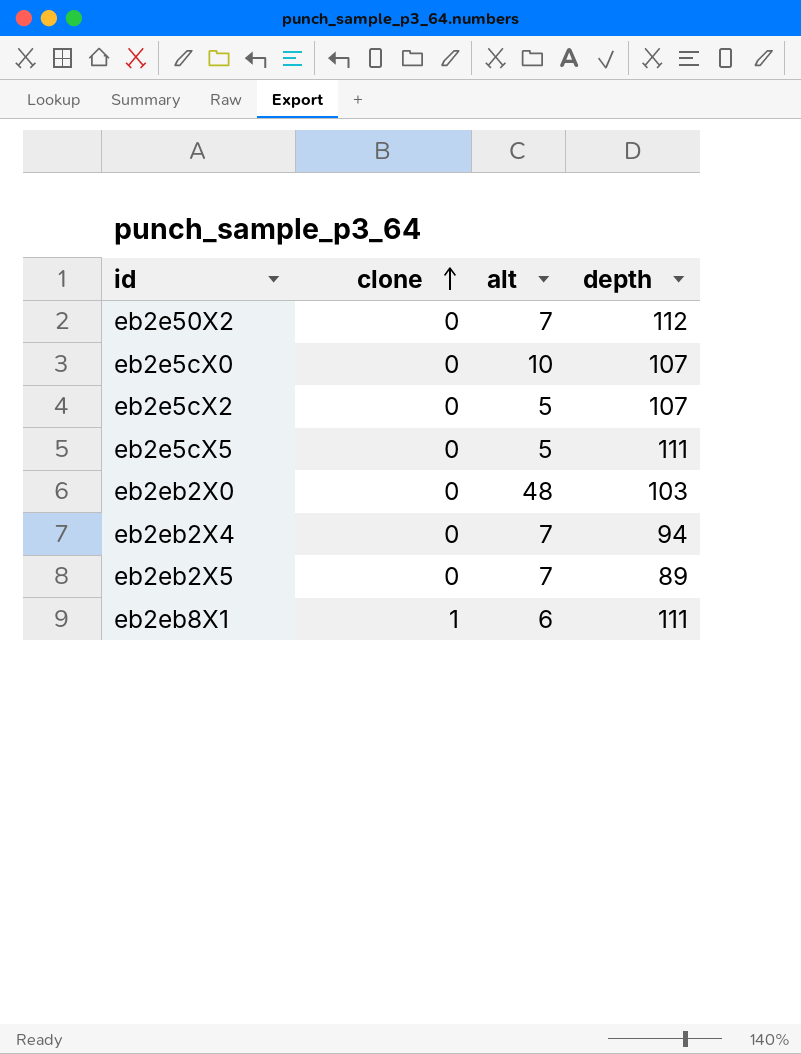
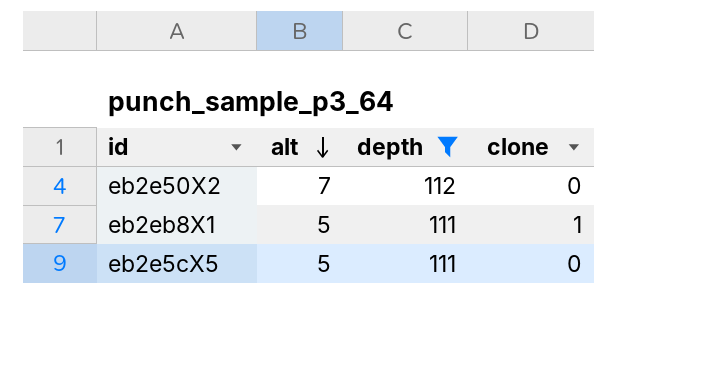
filter: none -> depth >= 111
row order: clone ascending -> alt descending
column clone | position: 2 -> 4
eb2eb8X1 | alt: 6 -> 5

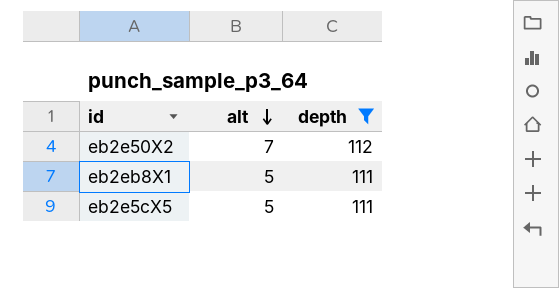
column clone | position: 4 -> none

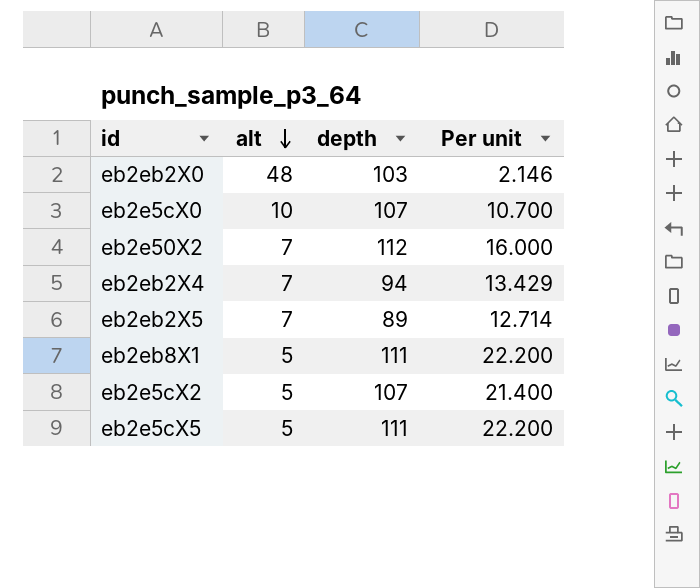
filter: depth >= 111 -> none
column Per unit | formula: none -> [depth] / [alt]

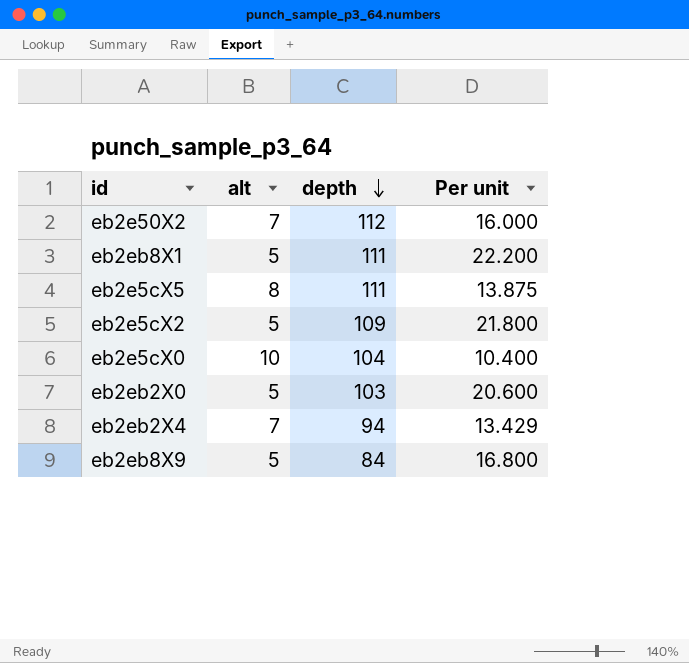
row order: alt descending -> depth descending
row eb2eb2X5: 7 | 89 | 12.714 -> none
eb2e5cX5 | alt: 5 -> 8
eb2e5cX5 | Per unit: 22.200 -> 13.875
eb2e5cX2 | depth: 107 -> 109
eb2e5cX2 | Per unit: 21.400 -> 21.800
eb2e5cX0 | depth: 107 -> 104
eb2e5cX0 | Per unit: 10.700 -> 10.400
eb2eb2X0 | alt: 48 -> 5
eb2eb2X0 | Per unit: 2.146 -> 20.600
row eb2eb8X9: none -> 5 | 84 | 16.800

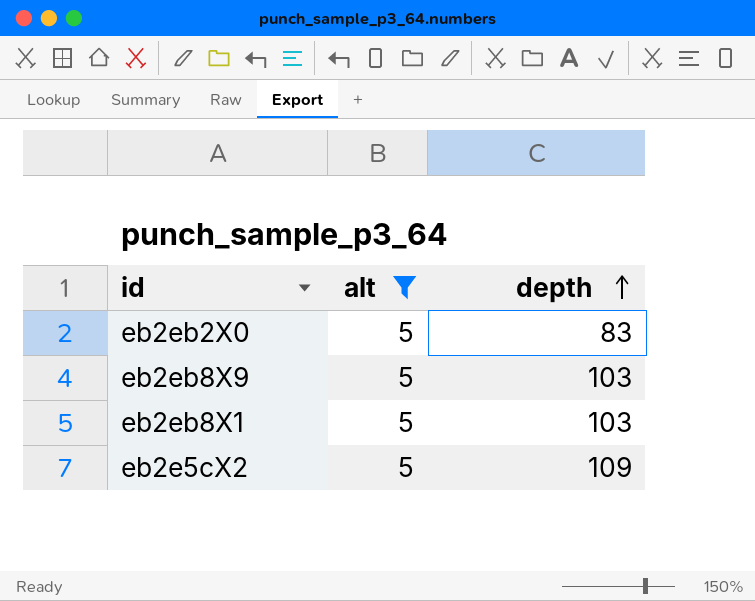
filter: none -> alt = 5
row order: depth descending -> depth ascending
column Per unit | formula: [depth] / [alt] -> none
eb2eb2X0 | depth: 103 -> 83
eb2eb8X9 | depth: 84 -> 103
eb2eb8X1 | depth: 111 -> 103

